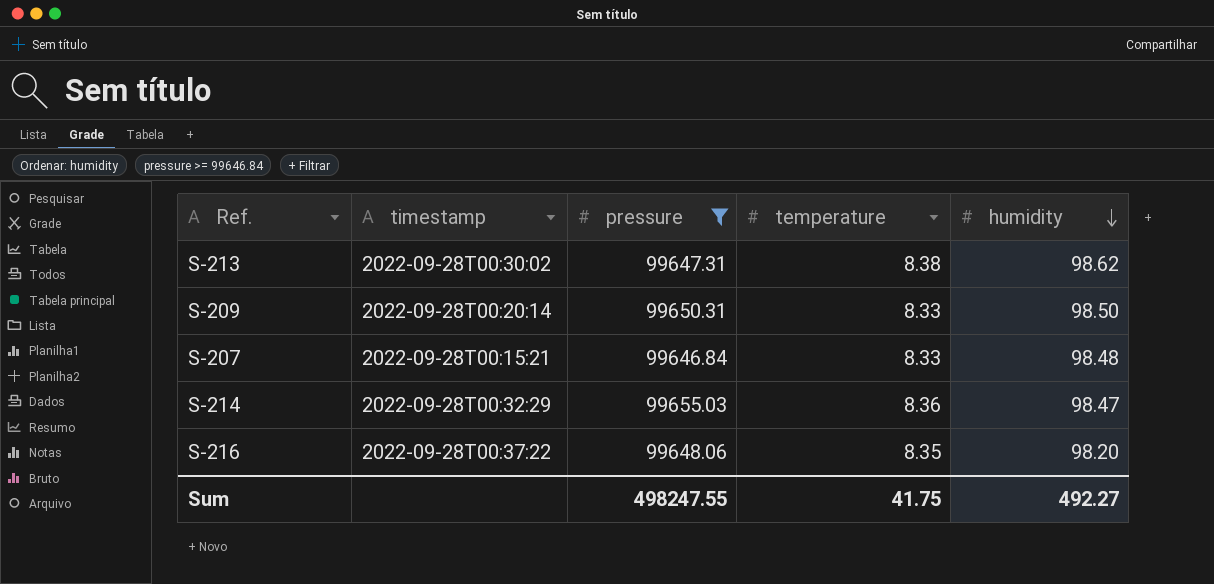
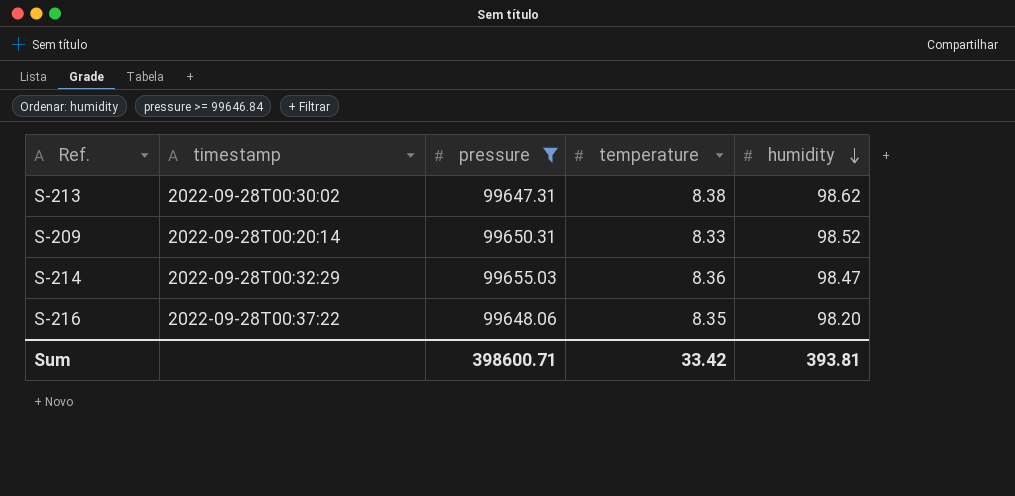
row S-207: 2022-09-28T00:15:21 | 99646.84 | 8.33 | 98.48 -> none
S-209 | humidity: 98.50 -> 98.52
Sum | pressure: 498247.55 -> 398600.71
Sum | temperature: 41.75 -> 33.42
Sum | humidity: 492.27 -> 393.81

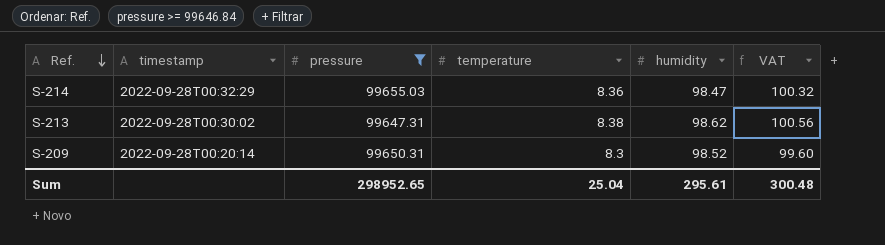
row order: humidity descending -> Ref. descending
column VAT | formula: none -> [temperature] * 12
row S-216: 2022-09-28T00:37:22 | 99648.06 | 8.35 | 98.20 -> none
S-209 | temperature: 8.33 -> 8.3
Sum | pressure: 398600.71 -> 298952.65
Sum | temperature: 33.42 -> 25.04
Sum | humidity: 393.81 -> 295.61

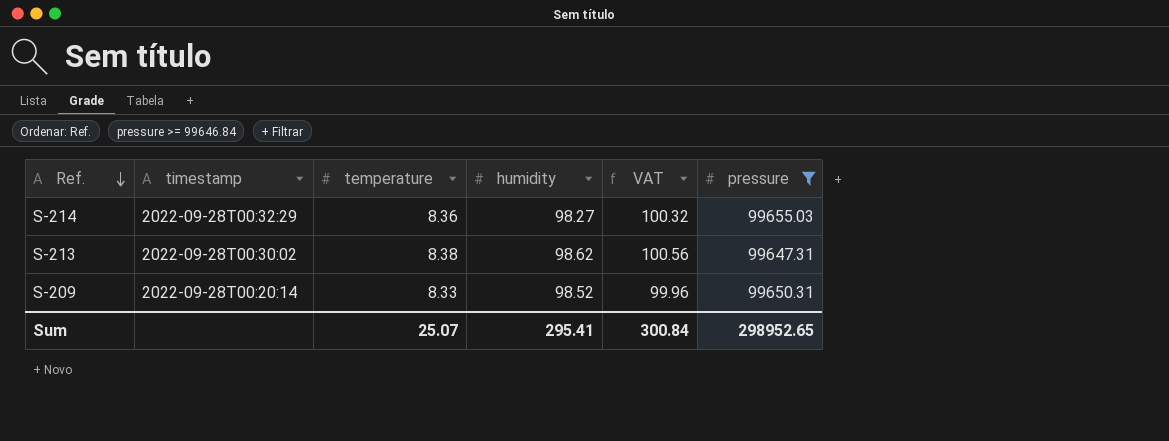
column pressure | position: 3 -> 6
S-214 | humidity: 98.47 -> 98.27
S-209 | temperature: 8.3 -> 8.33
S-209 | VAT: 99.60 -> 99.96
Sum | temperature: 25.04 -> 25.07
Sum | humidity: 295.61 -> 295.41
Sum | VAT: 300.48 -> 300.84

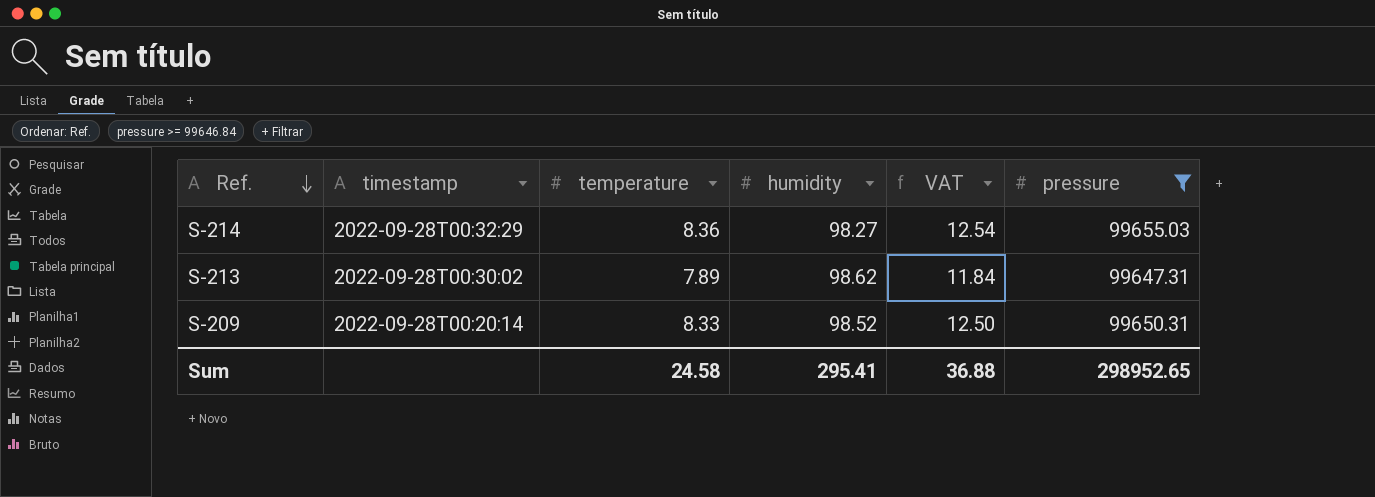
column VAT | formula: [temperature] * 12 -> [temperature] * 1.5
S-213 | temperature: 8.38 -> 7.89
Sum | temperature: 25.07 -> 24.58
Sum | VAT: 300.84 -> 36.88

